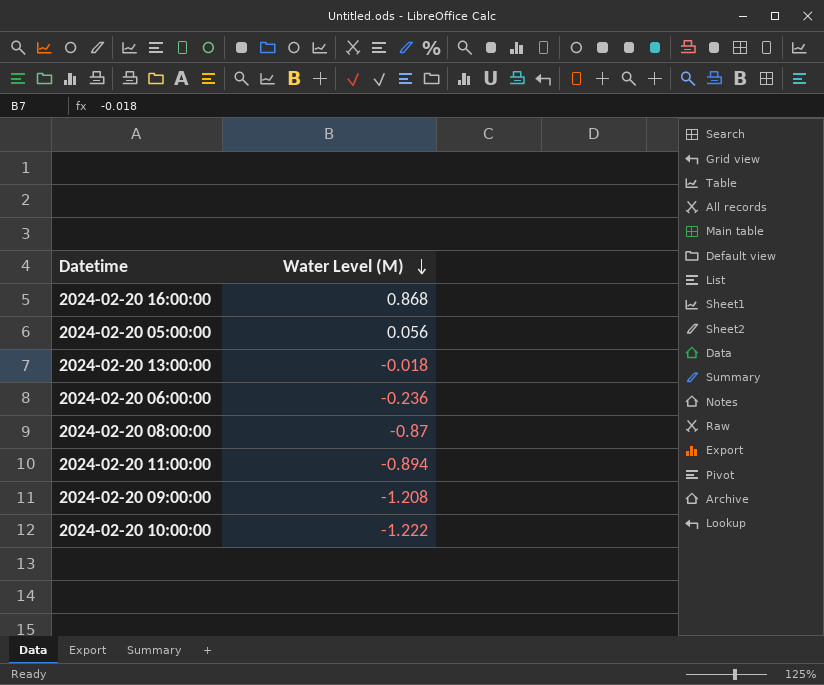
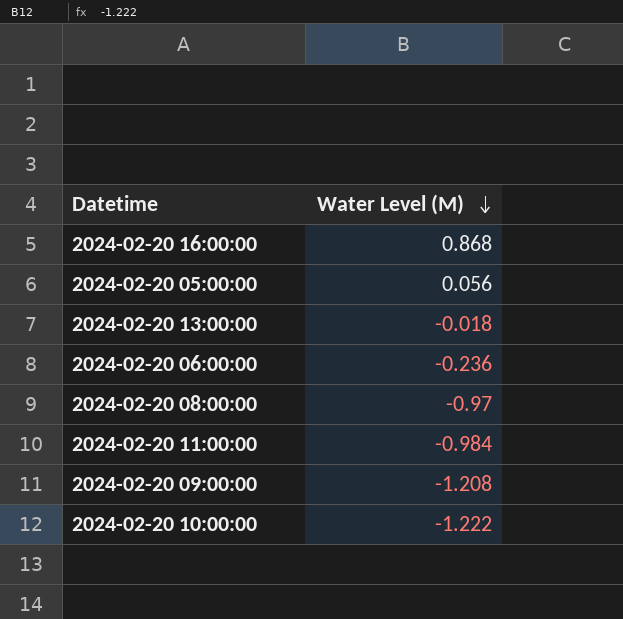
2024-02-20 08:00:00 | Water Level (M): -0.87 -> -0.97
2024-02-20 11:00:00 | Water Level (M): -0.894 -> -0.984

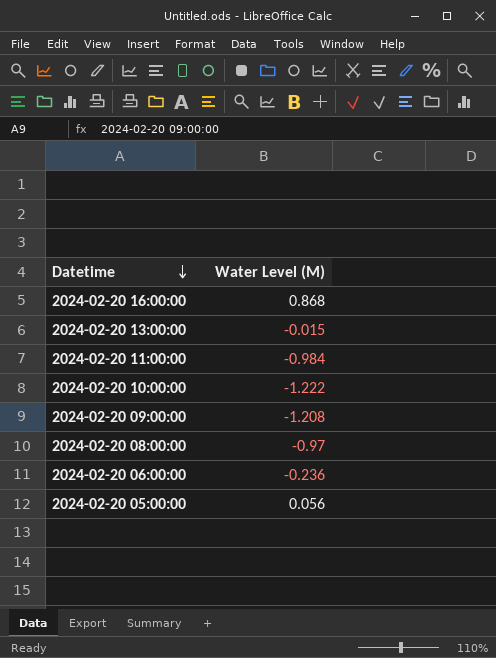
row order: Water Level (M) descending -> Datetime descending
2024-02-20 13:00:00 | Water Level (M): -0.018 -> -0.015

